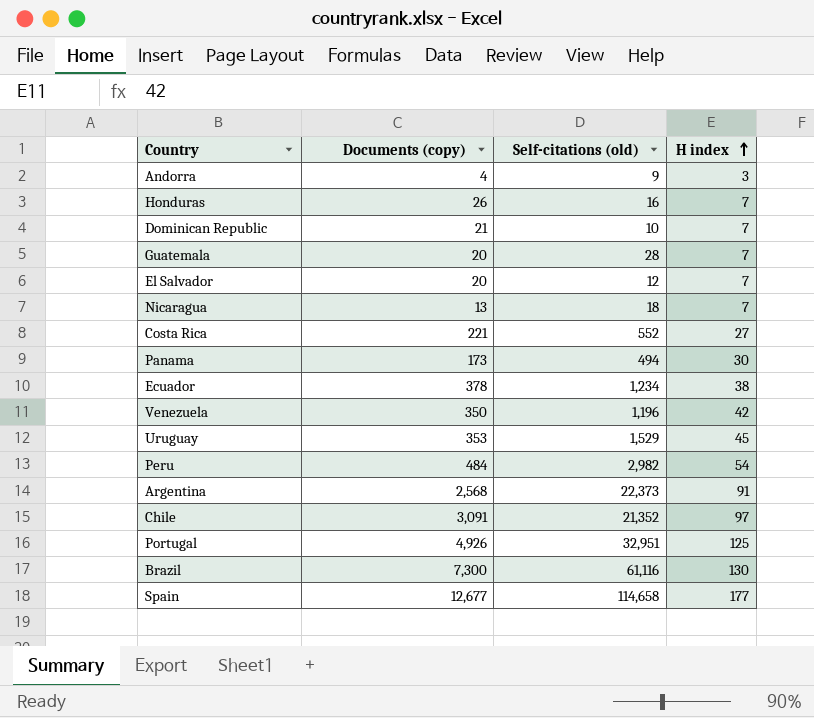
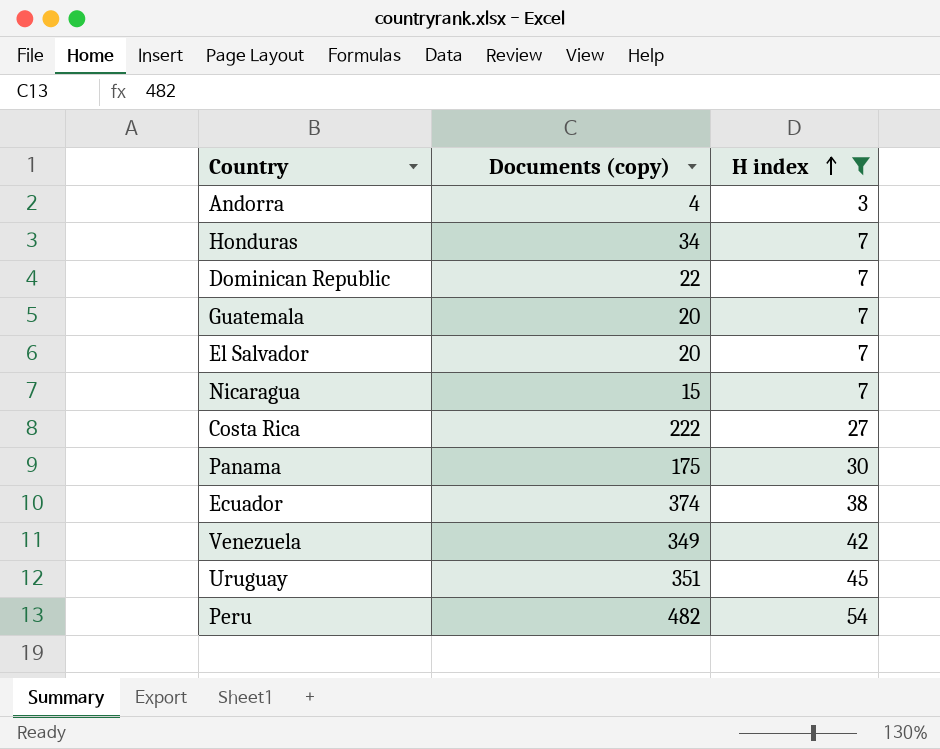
filter: none -> H index <= 54
column Self-citations (old) | position: 3 -> none
Honduras | Documents (copy): 26 -> 34
Dominican Republic | Documents (copy): 21 -> 22
Nicaragua | Documents (copy): 13 -> 15
Costa Rica | Documents (copy): 221 -> 222
Panama | Documents (copy): 173 -> 175
Ecuador | Documents (copy): 378 -> 374
Venezuela | Documents (copy): 350 -> 349
Uruguay | Documents (copy): 353 -> 351
Peru | Documents (copy): 484 -> 482

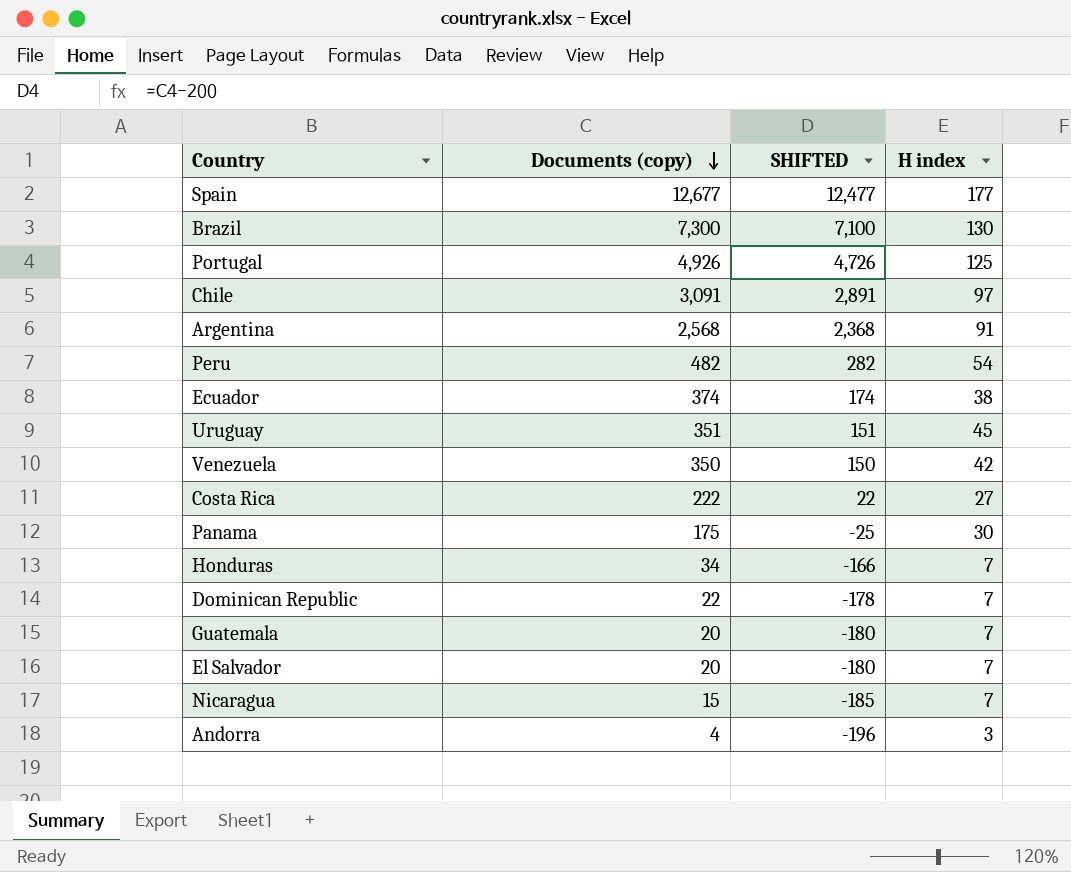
filter: H index <= 54 -> none
row order: H index ascending -> Documents (copy) descending
column SHIFTED | formula: none -> [Documents (copy)] - 200
Venezuela | Documents (copy): 349 -> 350

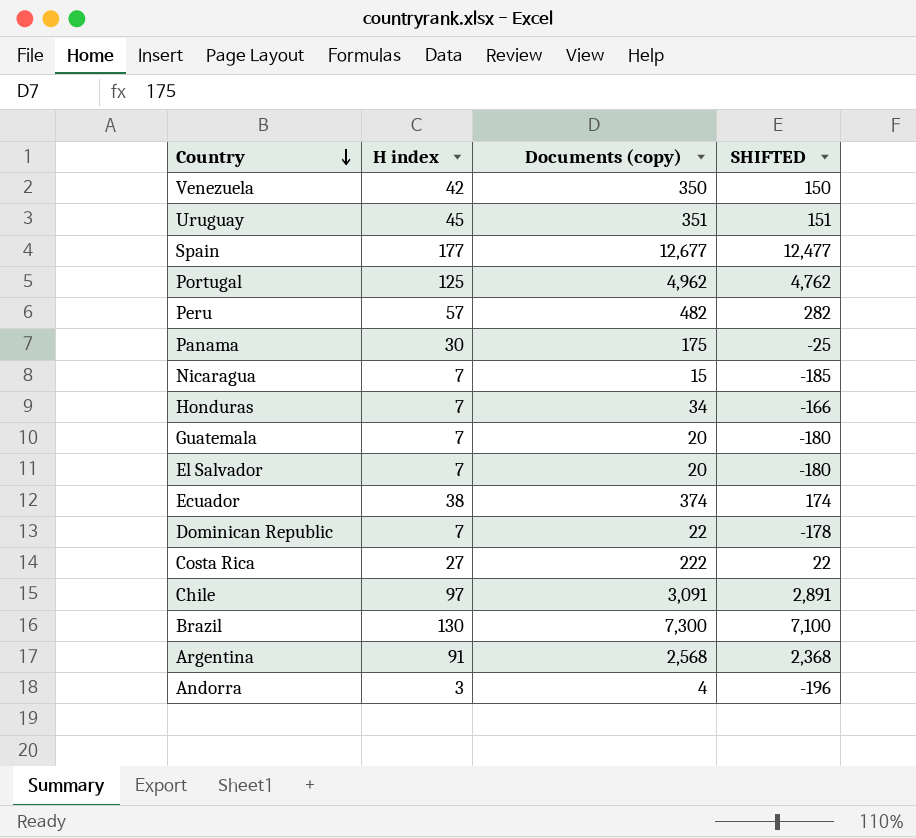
row order: Documents (copy) descending -> Country descending
column H index | position: 4 -> 2
Portugal | Documents (copy): 4,926 -> 4,962
Portugal | SHIFTED: 4,726 -> 4,762
Peru | H index: 54 -> 57

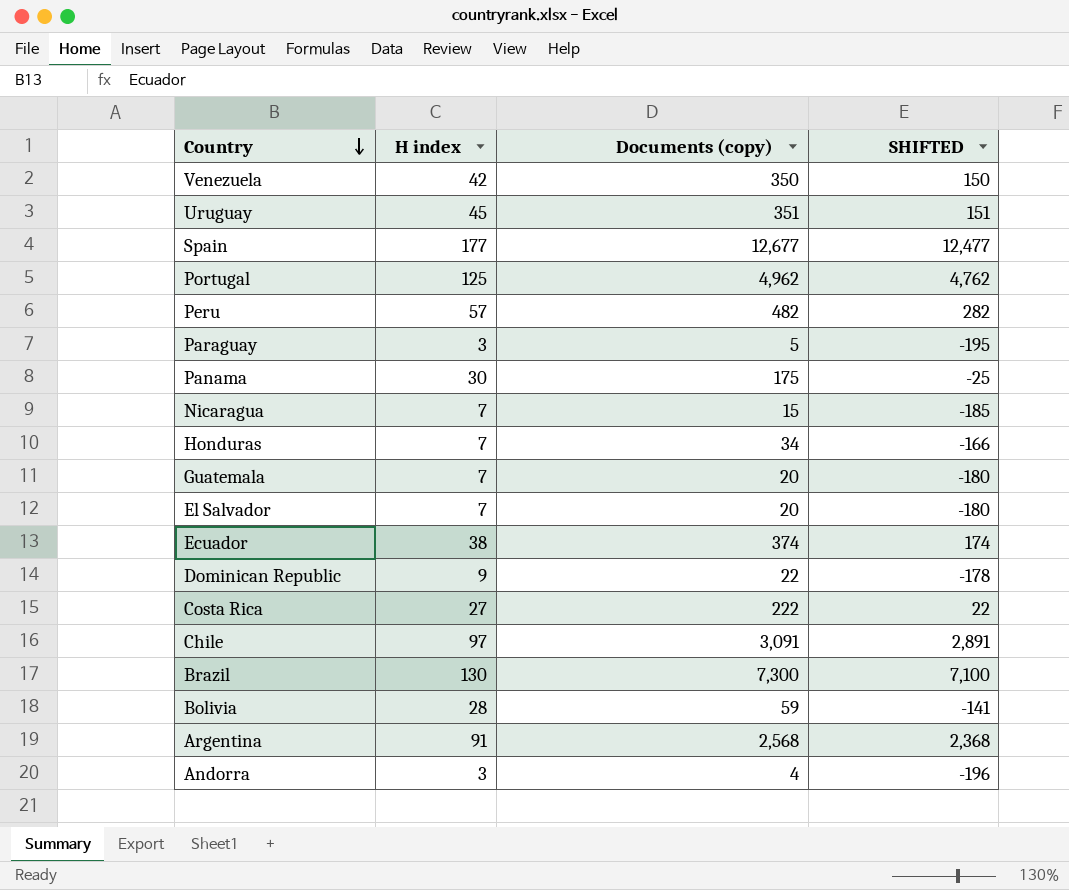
row Paraguay: none -> 3 | 5 | -195
Dominican Republic | H index: 7 -> 9
row Bolivia: none -> 28 | 59 | -141

